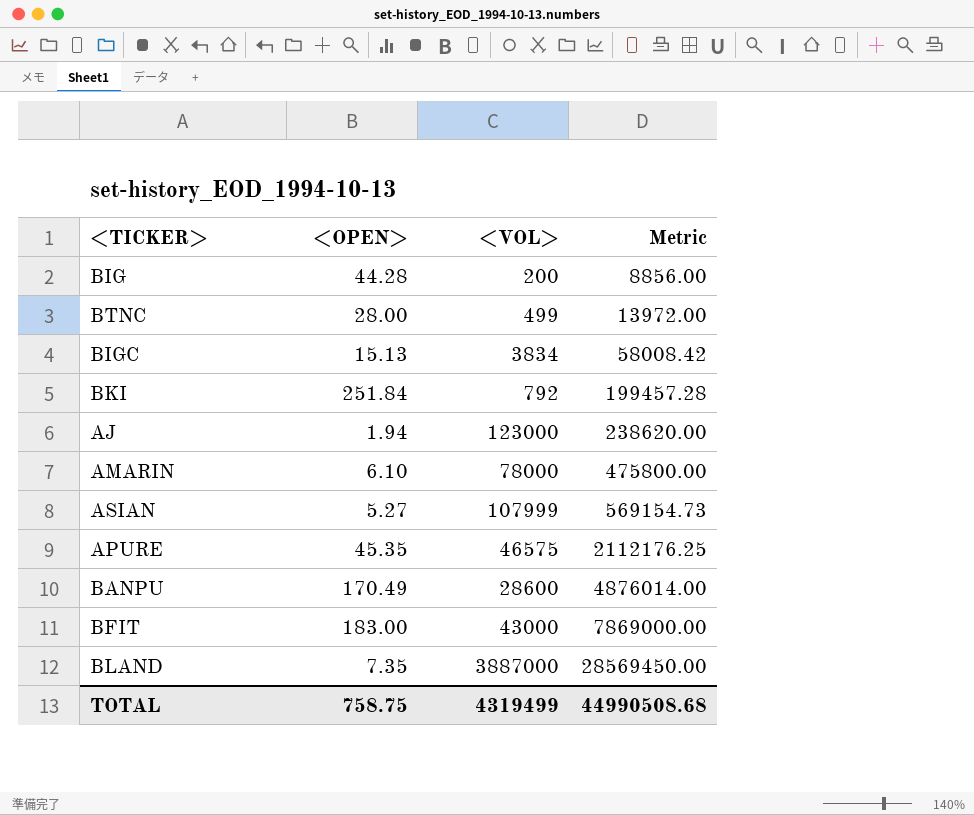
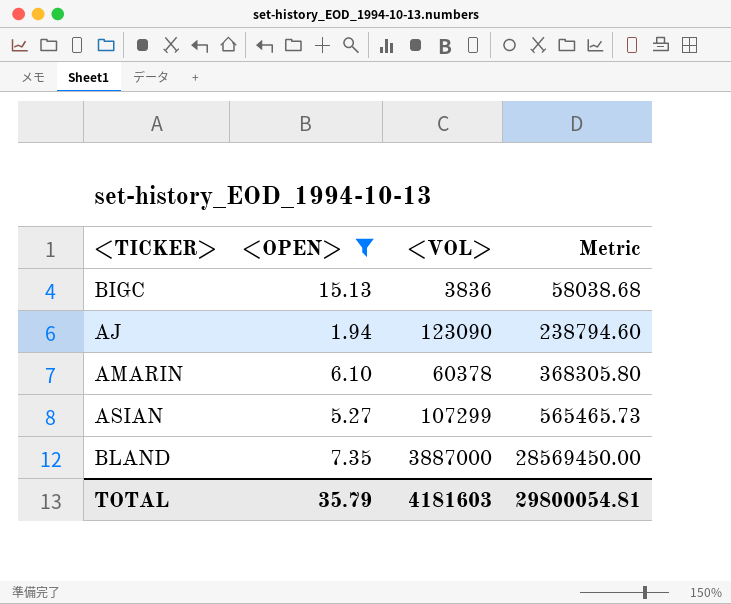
filter: none -> <OPEN> <= 15.13
BIGC | <VOL>: 3834 -> 3836
BIGC | Metric: 58008.42 -> 58038.68
AJ | <VOL>: 123000 -> 123090
AJ | Metric: 238620.00 -> 238794.60
AMARIN | <VOL>: 78000 -> 60378
AMARIN | Metric: 475800.00 -> 368305.80
ASIAN | <VOL>: 107999 -> 107299
ASIAN | Metric: 569154.73 -> 565465.73
TOTAL | <OPEN>: 758.75 -> 35.79
TOTAL | <VOL>: 4319499 -> 4181603
TOTAL | Metric: 44990508.68 -> 29800054.81

